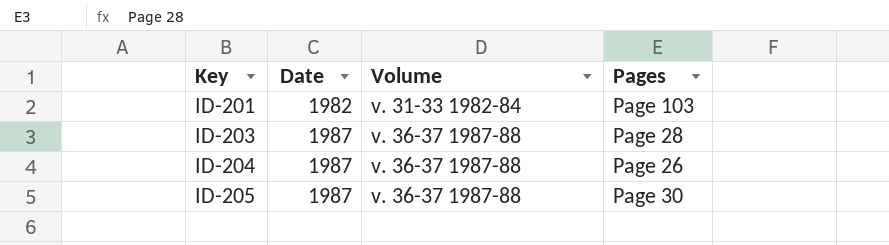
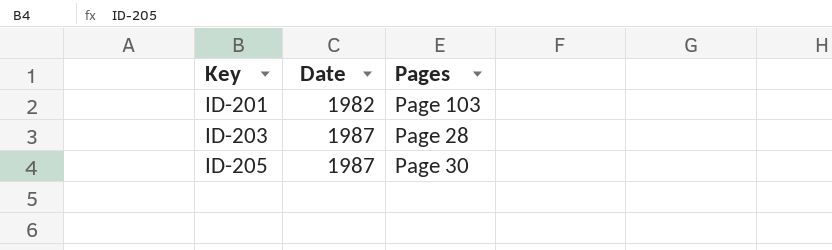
column Volume | position: 3 -> none
row ID-204: 1987 | v. 36-37 1987-88 | Page 26 -> none

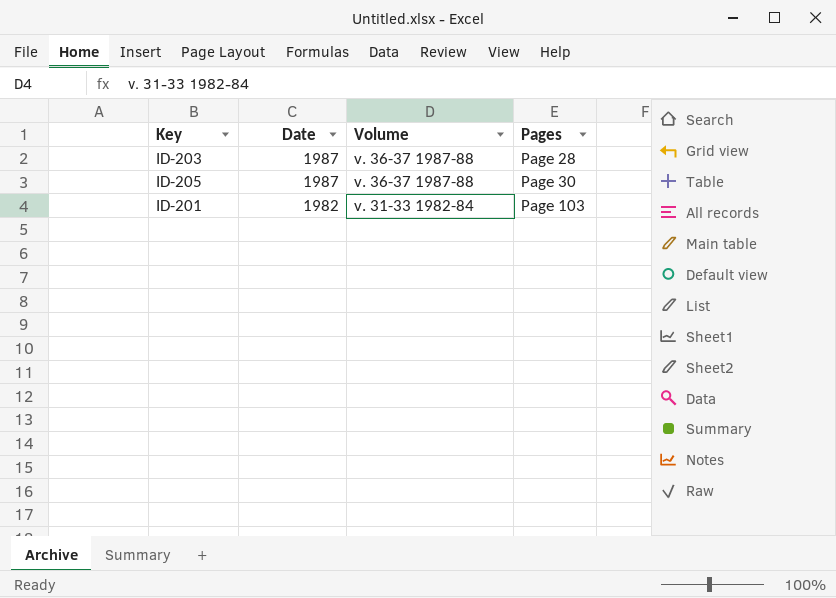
row order: Key ascending -> Date descending
column Volume | position: none -> 3

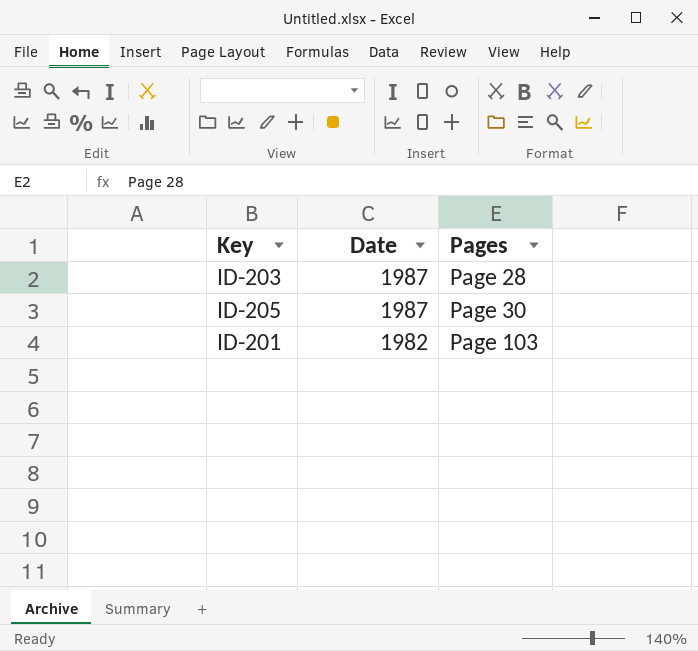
column Volume | position: 3 -> none

